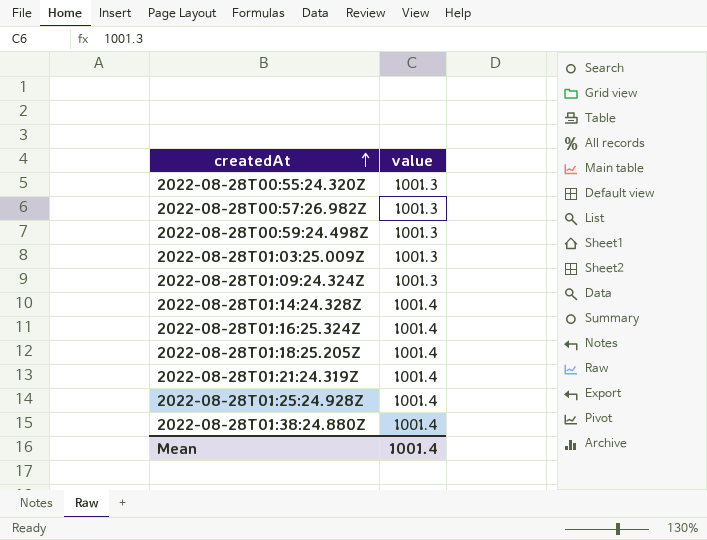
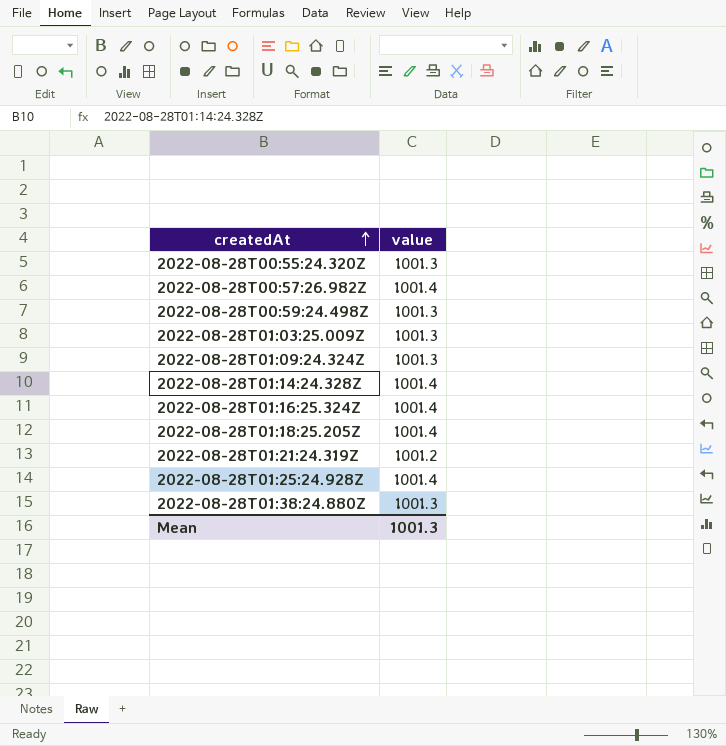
2022-08-28T00:57:26.982Z | value: 1001.3 -> 1001.4
2022-08-28T01:21:24.319Z | value: 1001.4 -> 1001.2
2022-08-28T01:38:24.880Z | value: 1001.4 -> 1001.3
Mean | value: 1001.4 -> 1001.3

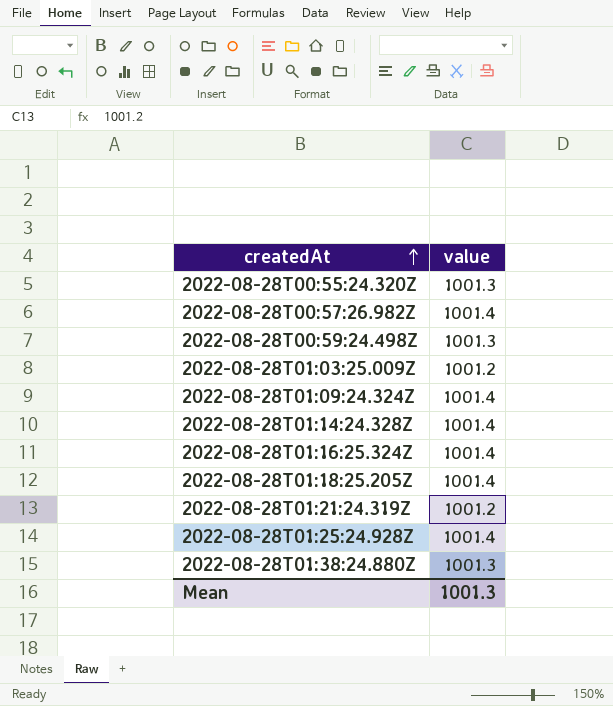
2022-08-28T01:03:25.009Z | value: 1001.3 -> 1001.2
2022-08-28T01:09:24.324Z | value: 1001.3 -> 1001.4

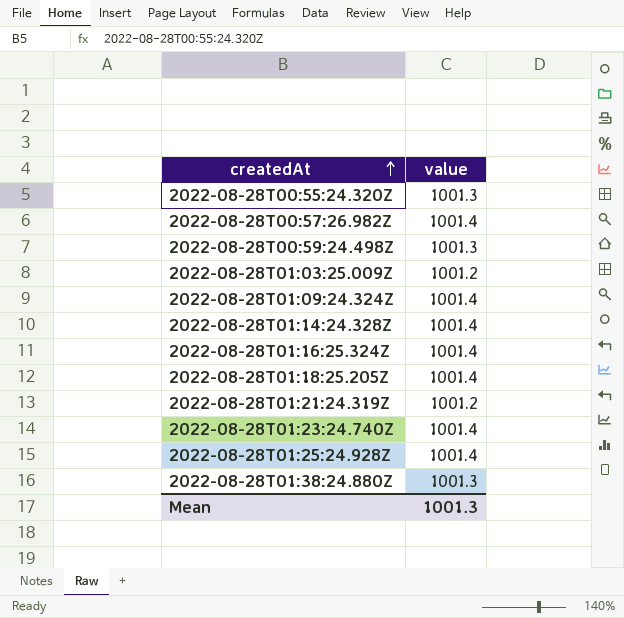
row 2022-08-28T01:23:24.740Z: none -> 1001.4

